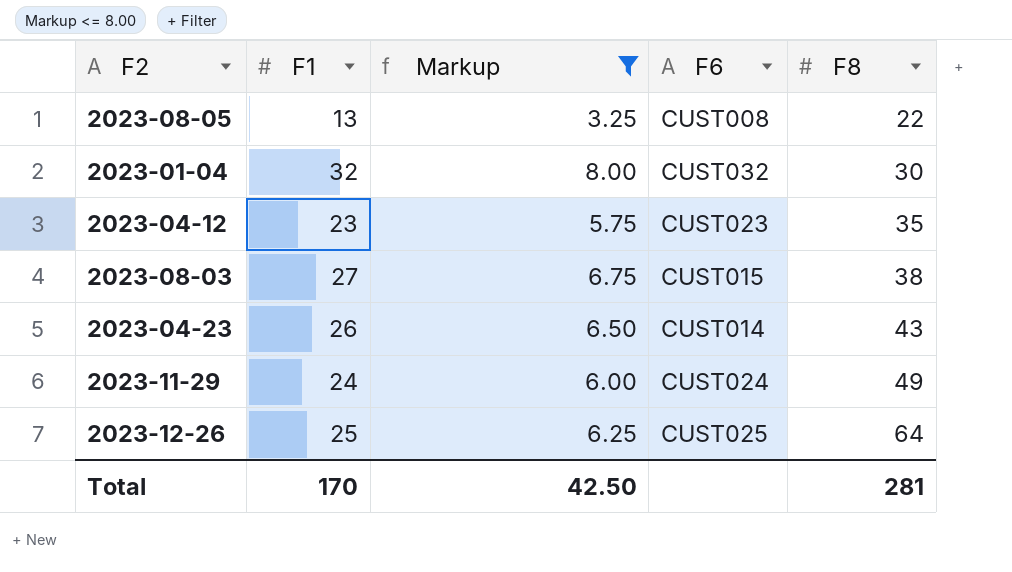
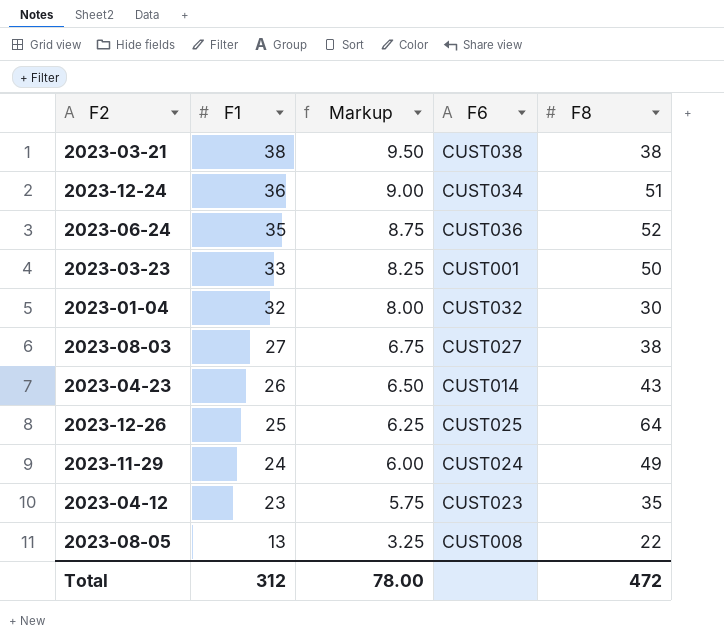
filter: Markup <= 8.00 -> none
row order: F8 ascending -> F1 descending
2023-08-03 | F6: CUST015 -> CUST027
Total | F1: 170 -> 312
Total | Markup: 42.50 -> 78.00
Total | F8: 281 -> 472

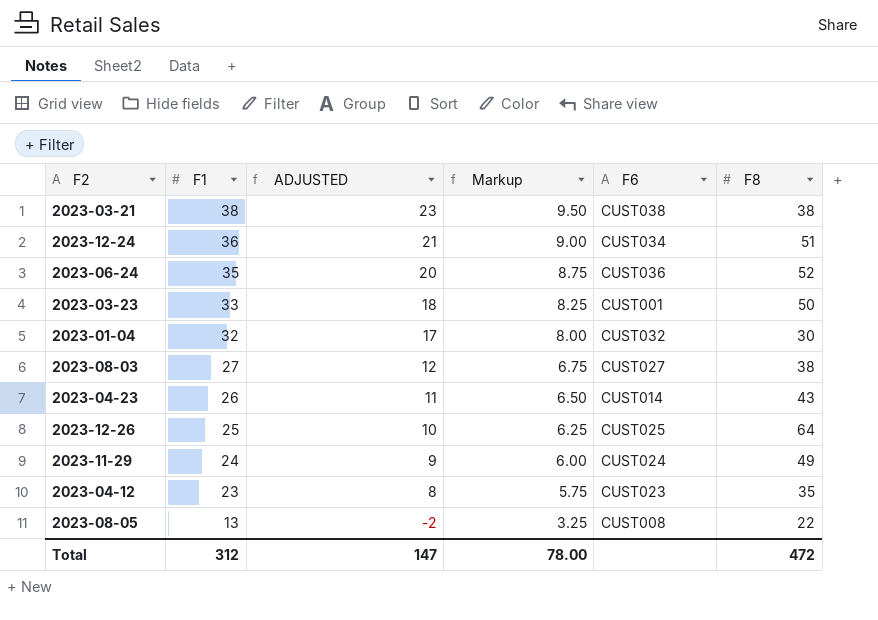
column ADJUSTED | formula: none -> [F1] - 15

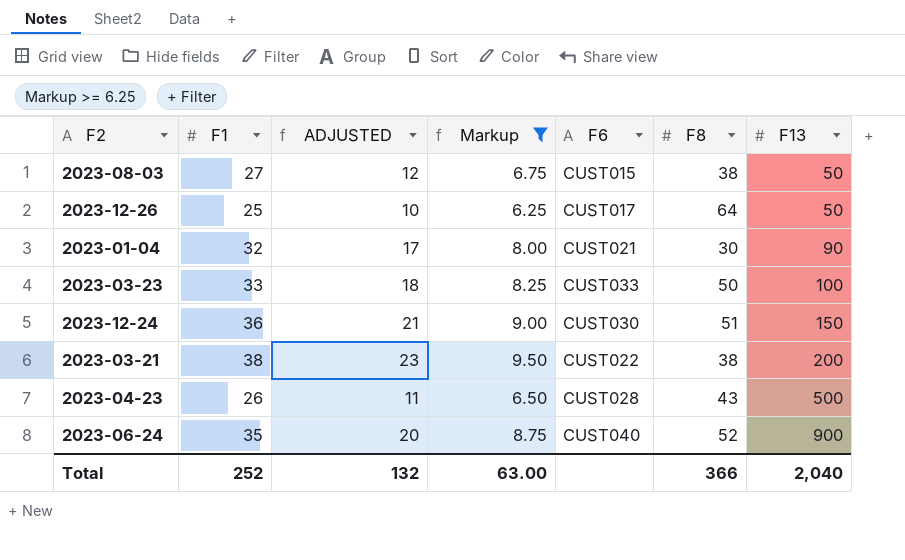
filter: none -> Markup >= 6.25
row order: F1 descending -> F13 ascending
column F13 | position: none -> 7
2023-08-03 | F6: CUST027 -> CUST015
2023-12-26 | F6: CUST025 -> CUST017
2023-01-04 | F6: CUST032 -> CUST021
2023-03-23 | F6: CUST001 -> CUST033
2023-12-24 | F6: CUST034 -> CUST030
2023-03-21 | F6: CUST038 -> CUST022
2023-04-23 | F6: CUST014 -> CUST028
2023-06-24 | F6: CUST036 -> CUST040
Total | F1: 312 -> 252
Total | ADJUSTED: 147 -> 132
Total | Markup: 78.00 -> 63.00
Total | F8: 472 -> 366

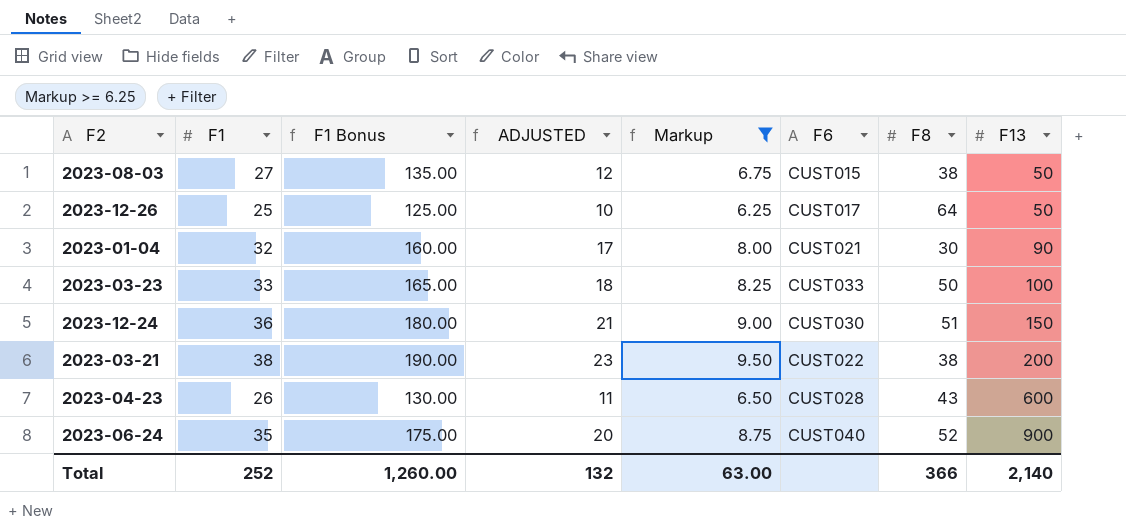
column F1 Bonus | formula: none -> [F1] * 5
2023-04-23 | F13: 500 -> 600
Total | F13: 2,040 -> 2,140

